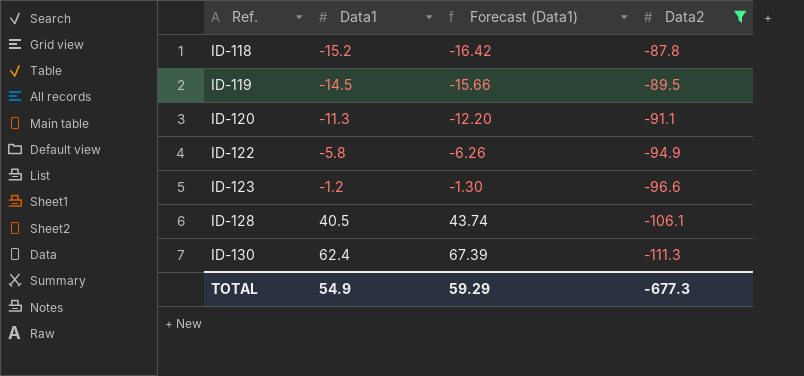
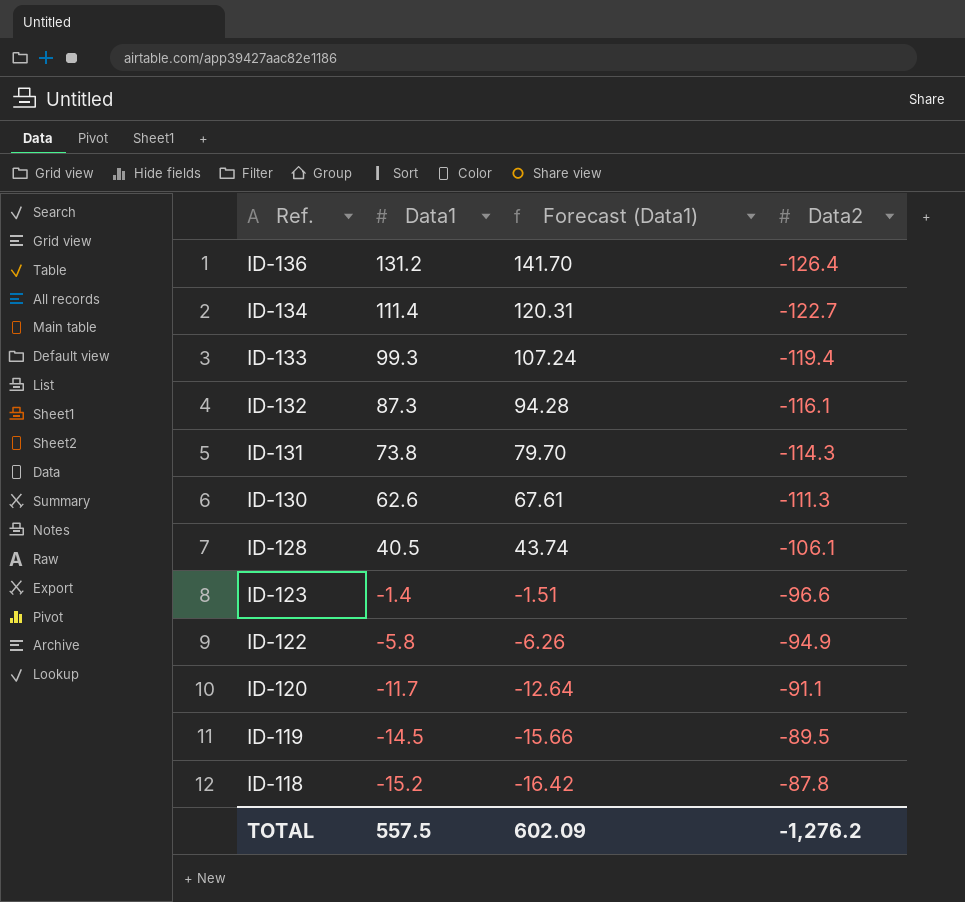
filter: Data2 >= -111.3 -> none
row order: Ref. ascending -> Ref. descending
ID-130 | Data1: 62.4 -> 62.6
ID-130 | Forecast (Data1): 67.39 -> 67.61
ID-123 | Data1: -1.2 -> -1.4
ID-123 | Forecast (Data1): -1.30 -> -1.51
ID-120 | Data1: -11.3 -> -11.7
ID-120 | Forecast (Data1): -12.20 -> -12.64
TOTAL | Data1: 54.9 -> 557.5
TOTAL | Forecast (Data1): 59.29 -> 602.09
TOTAL | Data2: -677.3 -> -1,276.2

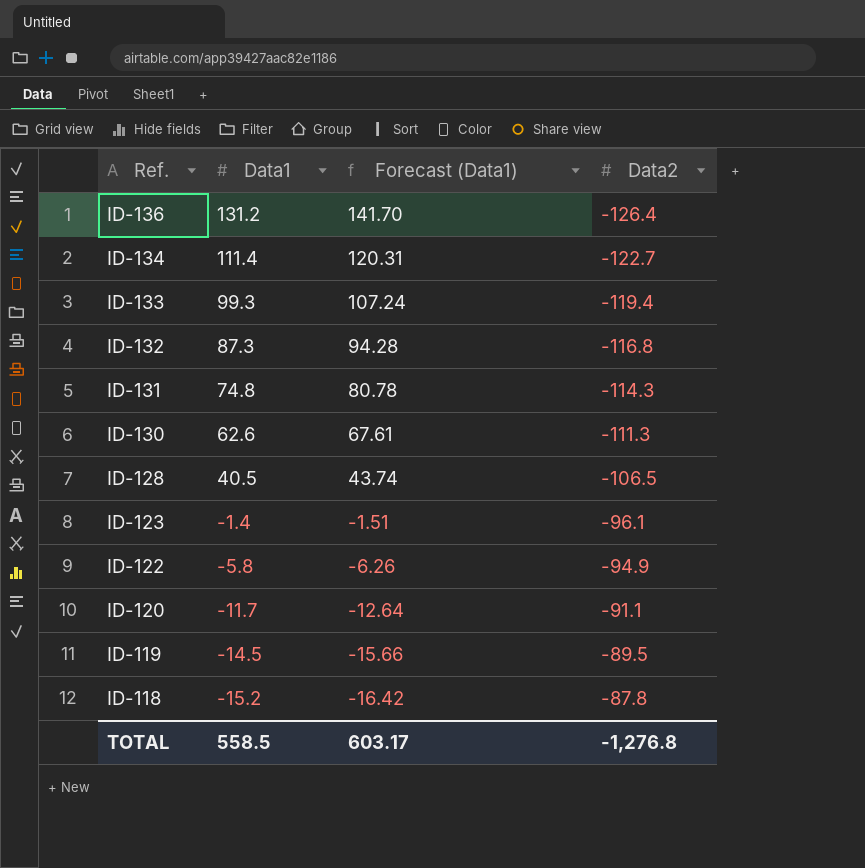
ID-132 | Data2: -116.1 -> -116.8
ID-131 | Data1: 73.8 -> 74.8
ID-131 | Forecast (Data1): 79.70 -> 80.78
ID-128 | Data2: -106.1 -> -106.5
ID-123 | Data2: -96.6 -> -96.1
TOTAL | Data1: 557.5 -> 558.5
TOTAL | Forecast (Data1): 602.09 -> 603.17
TOTAL | Data2: -1,276.2 -> -1,276.8

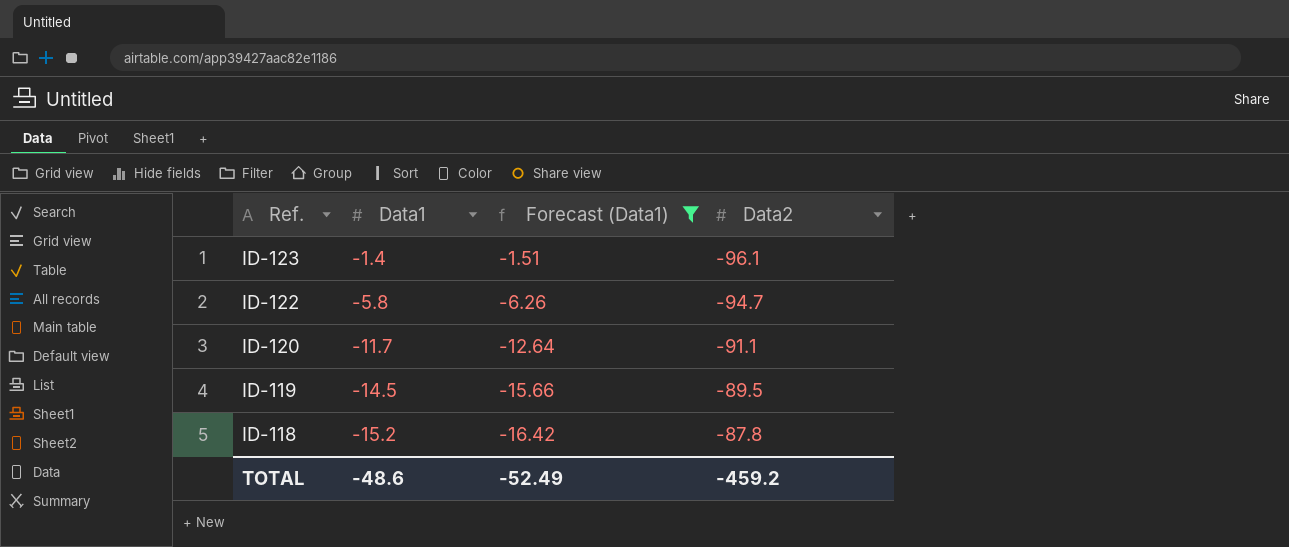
filter: none -> Forecast (Data1) <= -1.51
ID-122 | Data2: -94.9 -> -94.7
TOTAL | Data1: 558.5 -> -48.6
TOTAL | Forecast (Data1): 603.17 -> -52.49
TOTAL | Data2: -1,276.8 -> -459.2

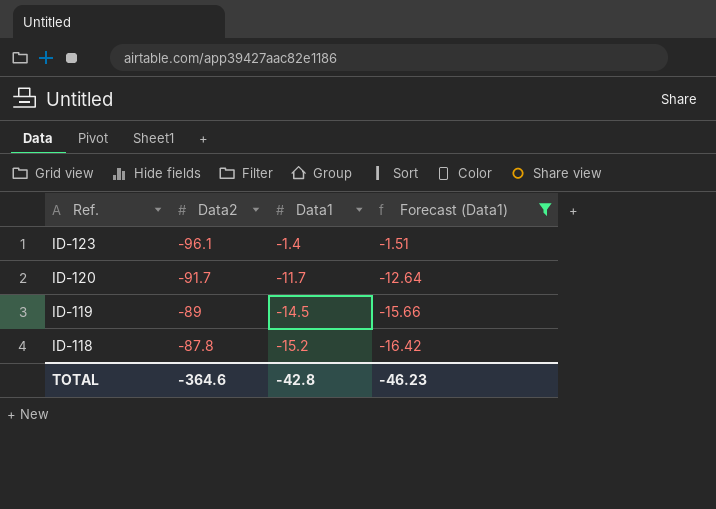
column Data2 | position: 4 -> 2
row ID-122: -5.8 | -6.26 | -94.7 -> none
ID-120 | Data2: -91.1 -> -91.7
ID-119 | Data2: -89.5 -> -89
TOTAL | Data2: -459.2 -> -364.6
TOTAL | Data1: -48.6 -> -42.8
TOTAL | Forecast (Data1): -52.49 -> -46.23

